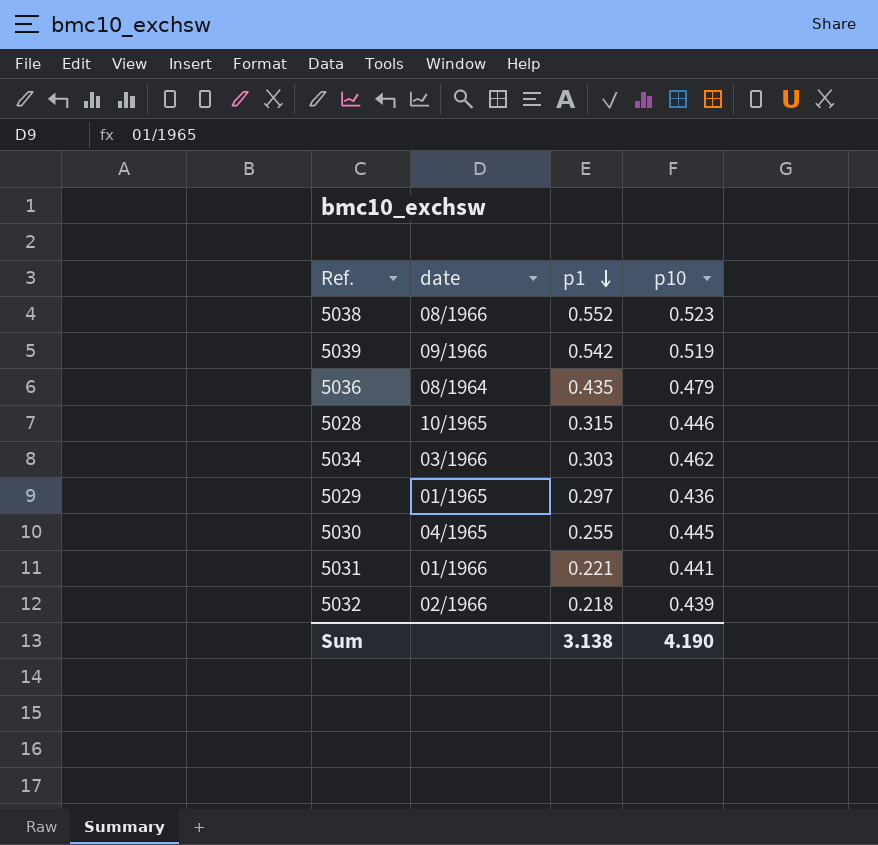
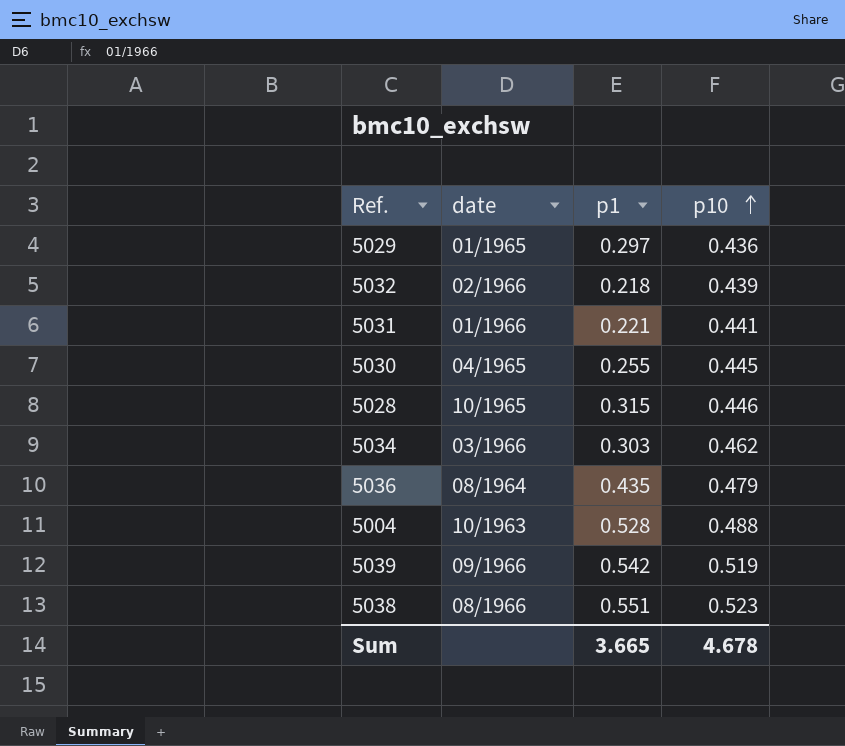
row order: p1 descending -> p10 ascending
row 5004: none -> 10/1963 | 0.528 | 0.488
5038 | p1: 0.552 -> 0.551
Sum | p1: 3.138 -> 3.665
Sum | p10: 4.190 -> 4.678

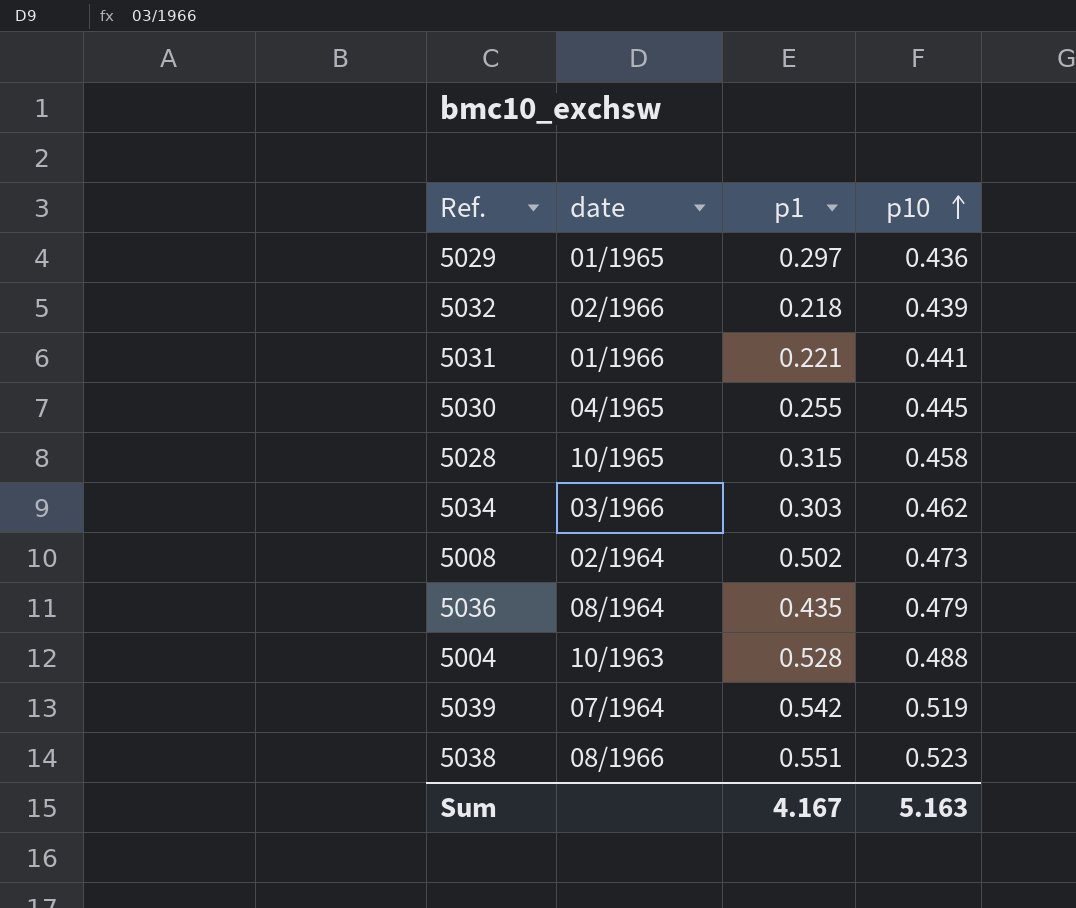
5028 | p10: 0.446 -> 0.458
row 5008: none -> 02/1964 | 0.502 | 0.473
5039 | date: 09/1966 -> 07/1964
Sum | p1: 3.665 -> 4.167
Sum | p10: 4.678 -> 5.163

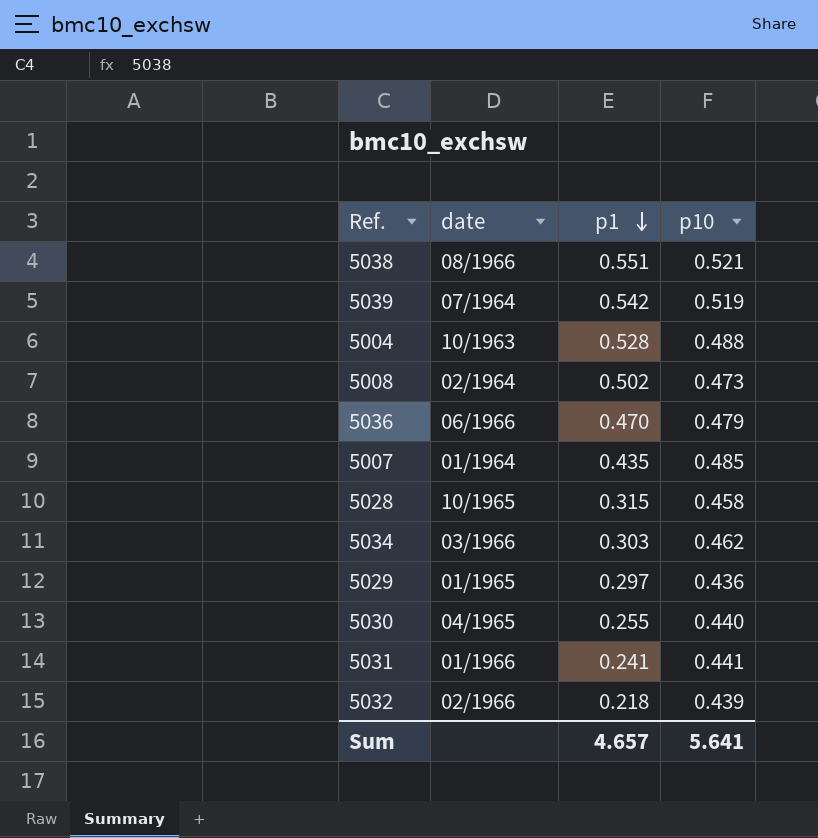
row order: p10 ascending -> p1 descending
5038 | p10: 0.523 -> 0.521
5036 | date: 08/1964 -> 06/1966
5036 | p1: 0.435 -> 0.470
row 5007: none -> 01/1964 | 0.435 | 0.485
5030 | p10: 0.445 -> 0.440
5031 | p1: 0.221 -> 0.241
Sum | p1: 4.167 -> 4.657
Sum | p10: 5.163 -> 5.641

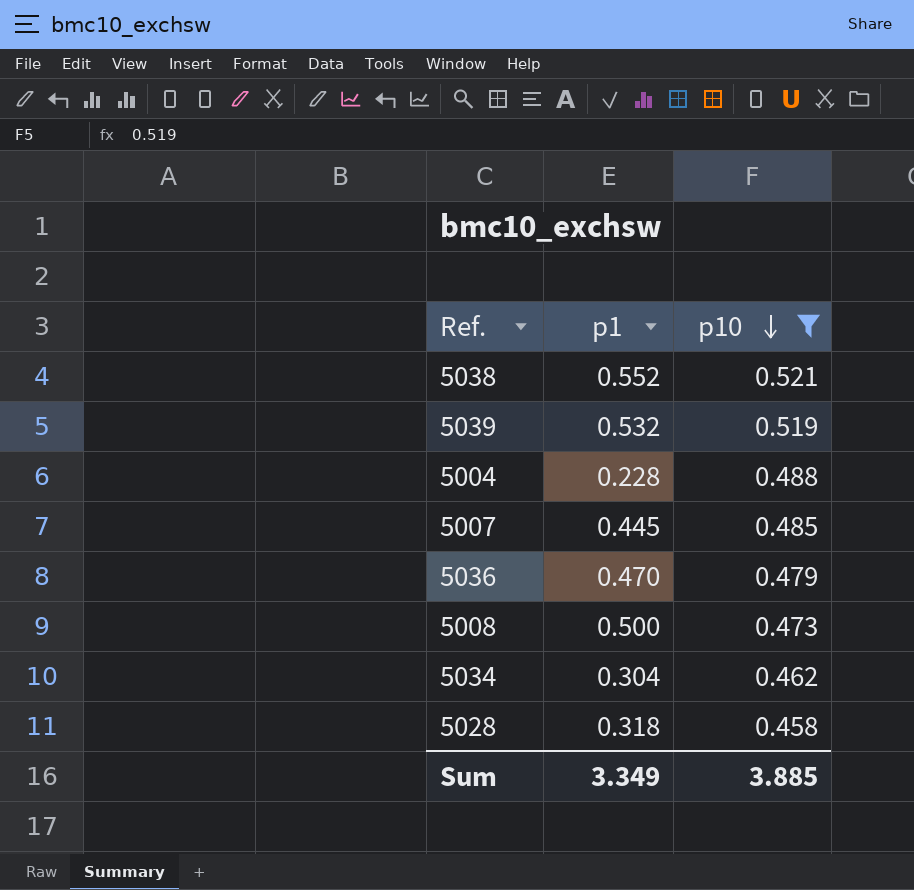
filter: none -> p10 >= 0.458
row order: p1 descending -> p10 descending
column date | position: 2 -> none
5038 | p1: 0.551 -> 0.552
5039 | p1: 0.542 -> 0.532
5004 | p1: 0.528 -> 0.228
5007 | p1: 0.435 -> 0.445
5008 | p1: 0.502 -> 0.500
5034 | p1: 0.303 -> 0.304
5028 | p1: 0.315 -> 0.318
Sum | p1: 4.657 -> 3.349
Sum | p10: 5.641 -> 3.885

